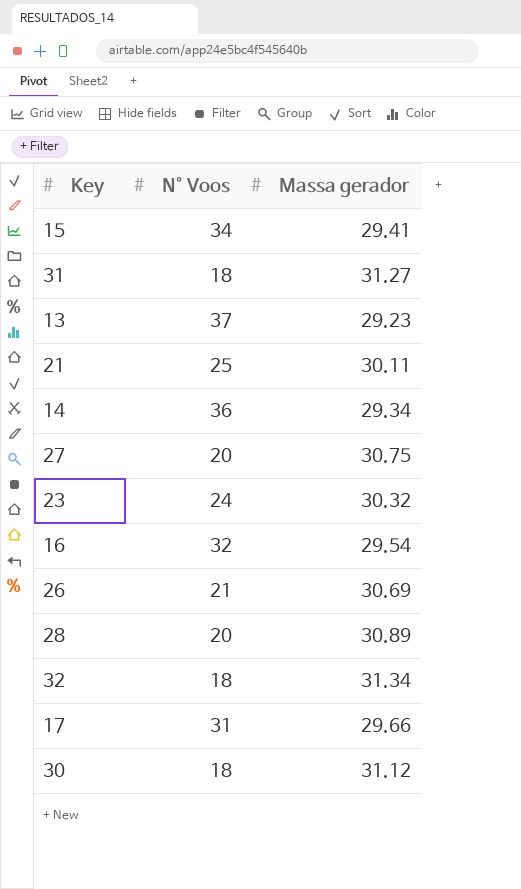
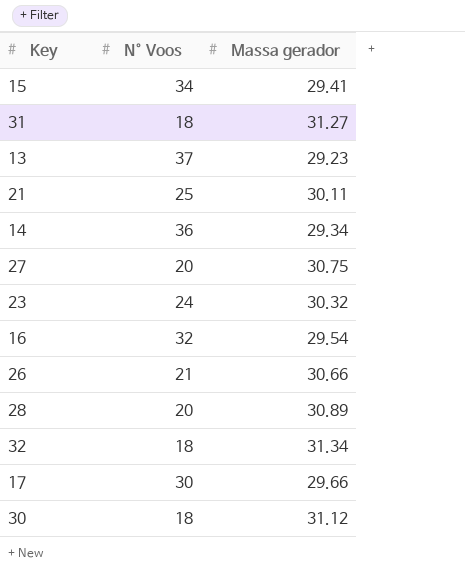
26 | Massa gerador: 30.69 -> 30.66
17 | N° Voos: 31 -> 30

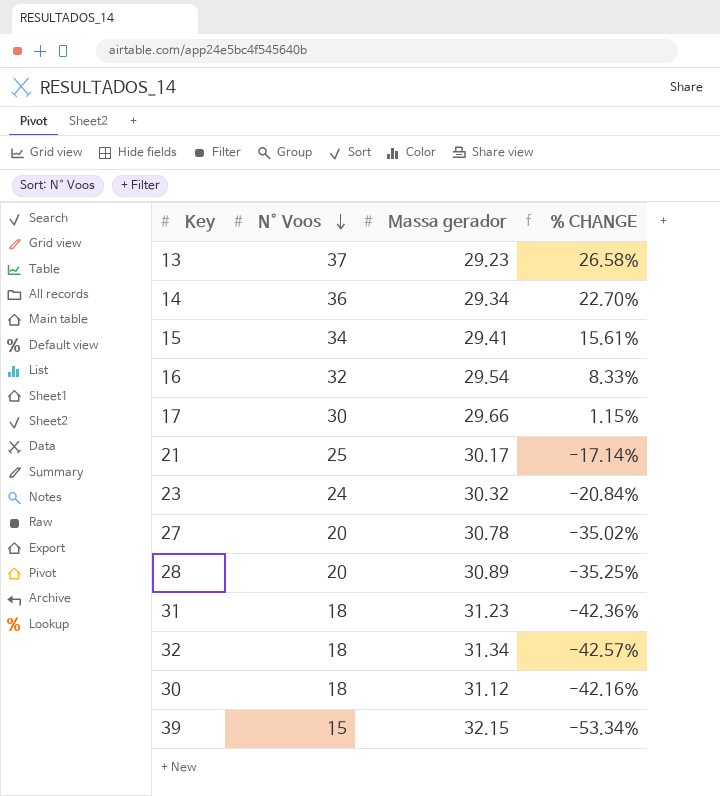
row order: none -> N° Voos descending
column % CHANGE | formula: none -> ([N° Voos] - [Massa gerador]) / [Massa gerador]
row 26: 21 | 30.66 -> none
21 | Massa gerador: 30.11 -> 30.17
27 | Massa gerador: 30.75 -> 30.78
31 | Massa gerador: 31.27 -> 31.23
row 39: none -> 15 | 32.15 | -53.34%

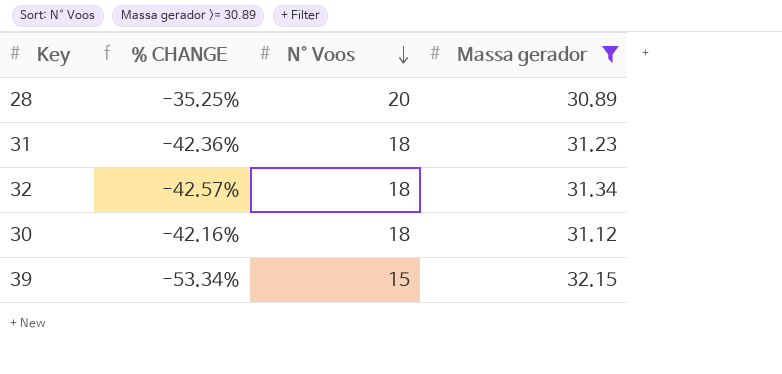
filter: none -> Massa gerador >= 30.89
column % CHANGE | position: 4 -> 2

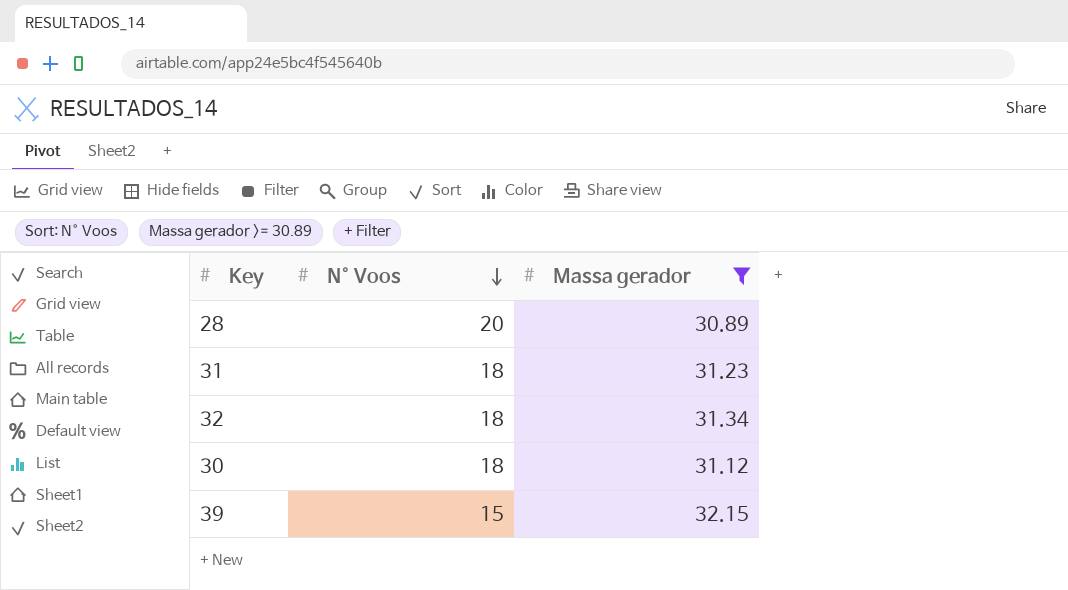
column % CHANGE | formula: ([N° Voos] - [Massa gerador]) / [Massa gerador] -> none

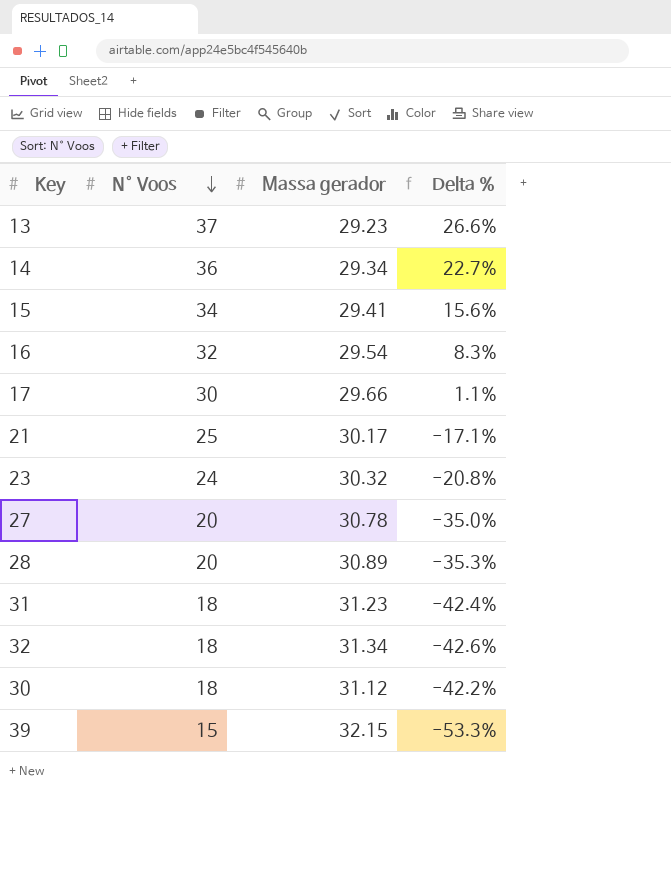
filter: Massa gerador >= 30.89 -> none
column Delta % | formula: none -> ([N° Voos] - [Massa gerador]) / [Massa gerador]

